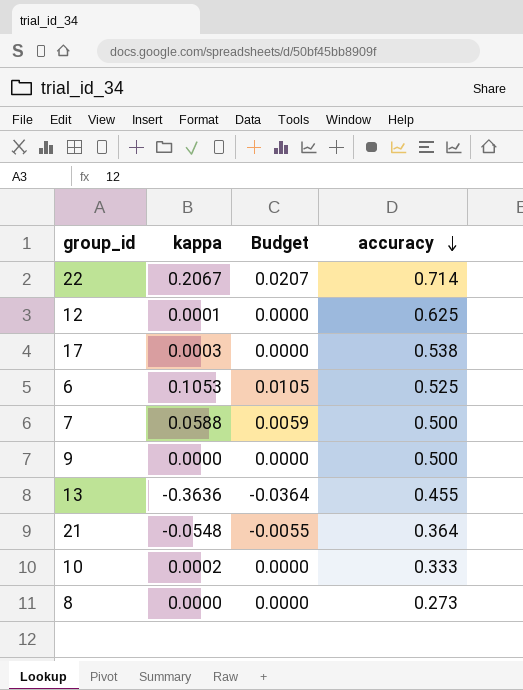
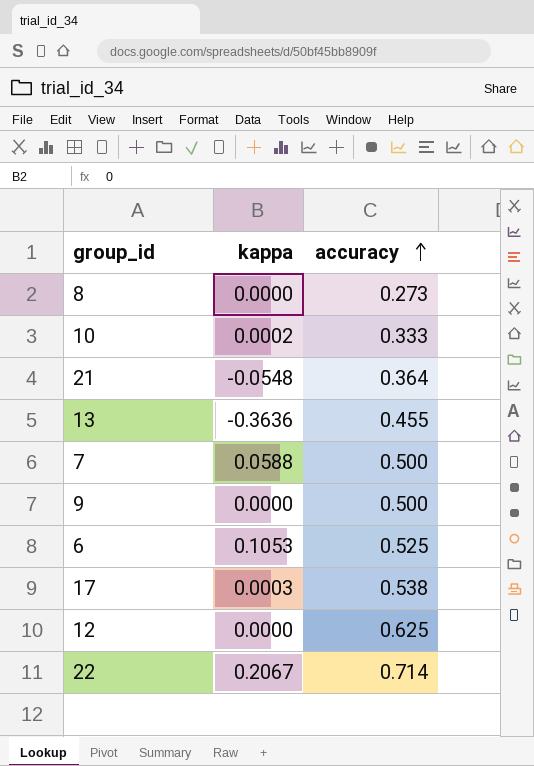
row order: accuracy descending -> accuracy ascending
column Budget | formula: [kappa] * 0.1 -> none
12 | kappa: 0.0001 -> 0.0000

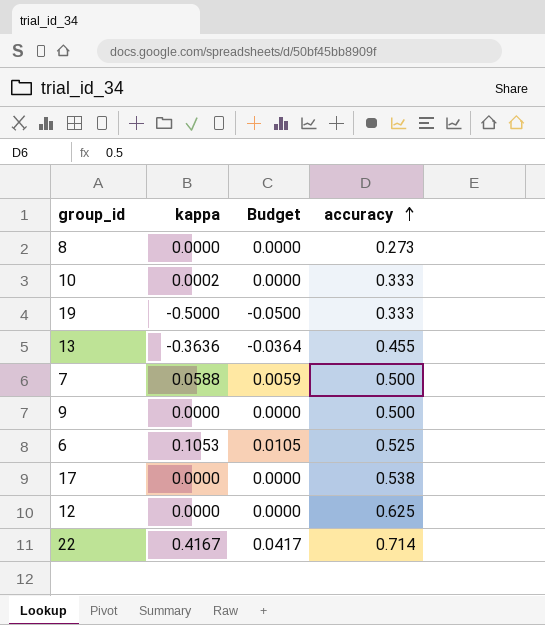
column Budget | formula: none -> [kappa] * 0.1
row 21: -0.0548 | 0.364 -> none
row 19: none -> -0.5000 | -0.0500 | 0.333
17 | kappa: 0.0003 -> 0.0000
22 | kappa: 0.2067 -> 0.4167

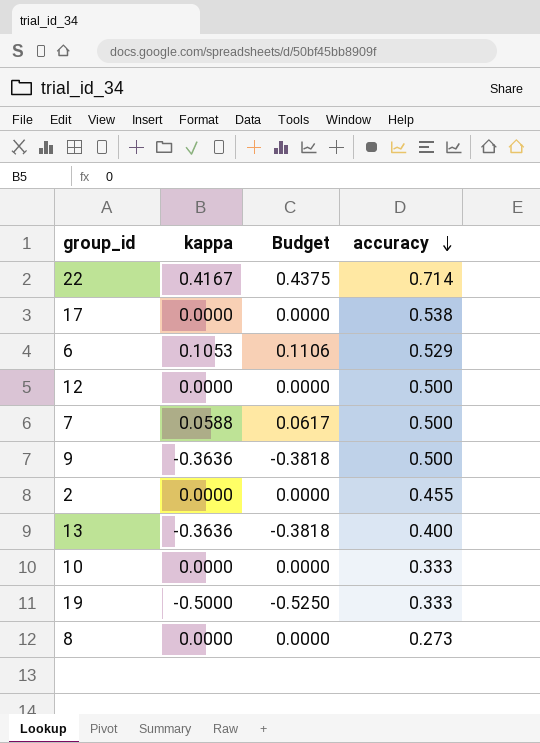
row order: accuracy ascending -> accuracy descending
column Budget | formula: [kappa] * 0.1 -> [kappa] * 1.05
6 | accuracy: 0.525 -> 0.529
12 | accuracy: 0.625 -> 0.500
9 | kappa: 0.0000 -> -0.3636
row 2: none -> 0.0000 | 0.0000 | 0.455
13 | accuracy: 0.455 -> 0.400
10 | kappa: 0.0002 -> 0.0000

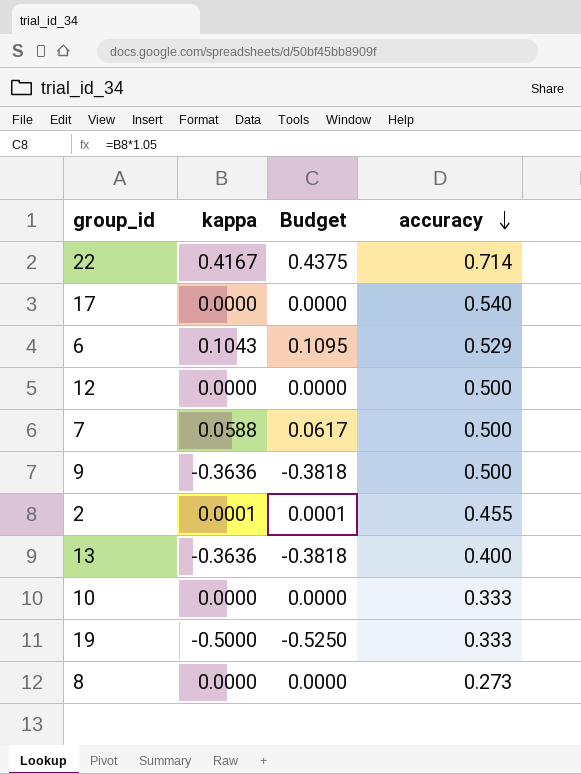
17 | accuracy: 0.538 -> 0.540
6 | kappa: 0.1053 -> 0.1043
6 | Budget: 0.1106 -> 0.1095
2 | kappa: 0.0000 -> 0.0001
2 | Budget: 0.0000 -> 0.0001

